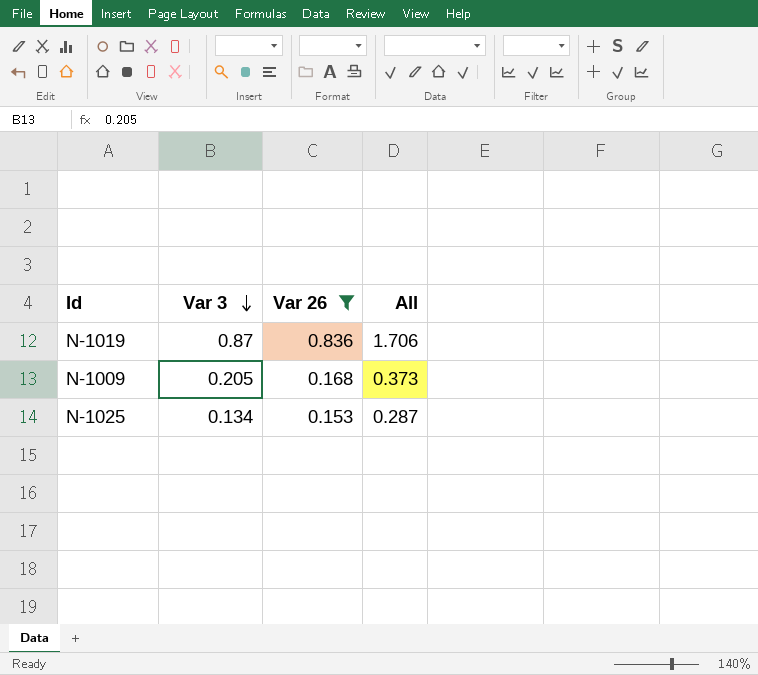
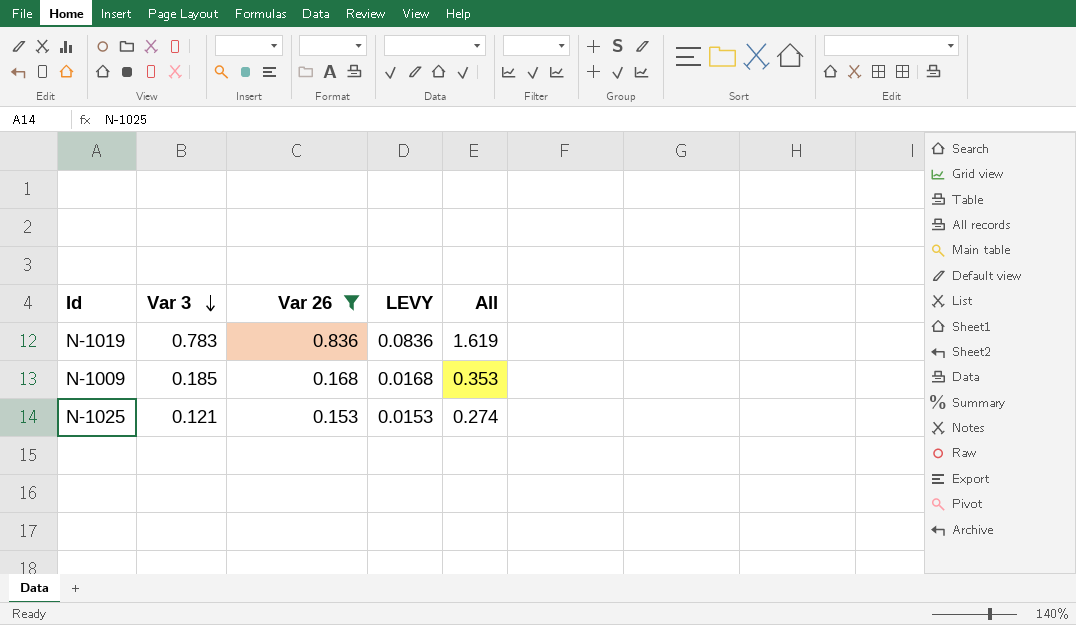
column LEVY | formula: none -> [Var 26] * 0.1
N-1019 | Var 3: 0.87 -> 0.783
N-1019 | All: 1.706 -> 1.619
N-1009 | Var 3: 0.205 -> 0.185
N-1009 | All: 0.373 -> 0.353
N-1025 | Var 3: 0.134 -> 0.121
N-1025 | All: 0.287 -> 0.274

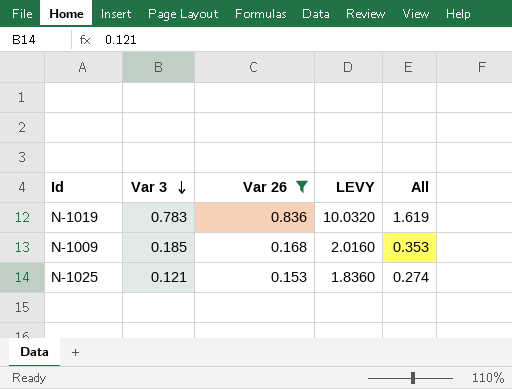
column LEVY | formula: [Var 26] * 0.1 -> [Var 26] * 12

